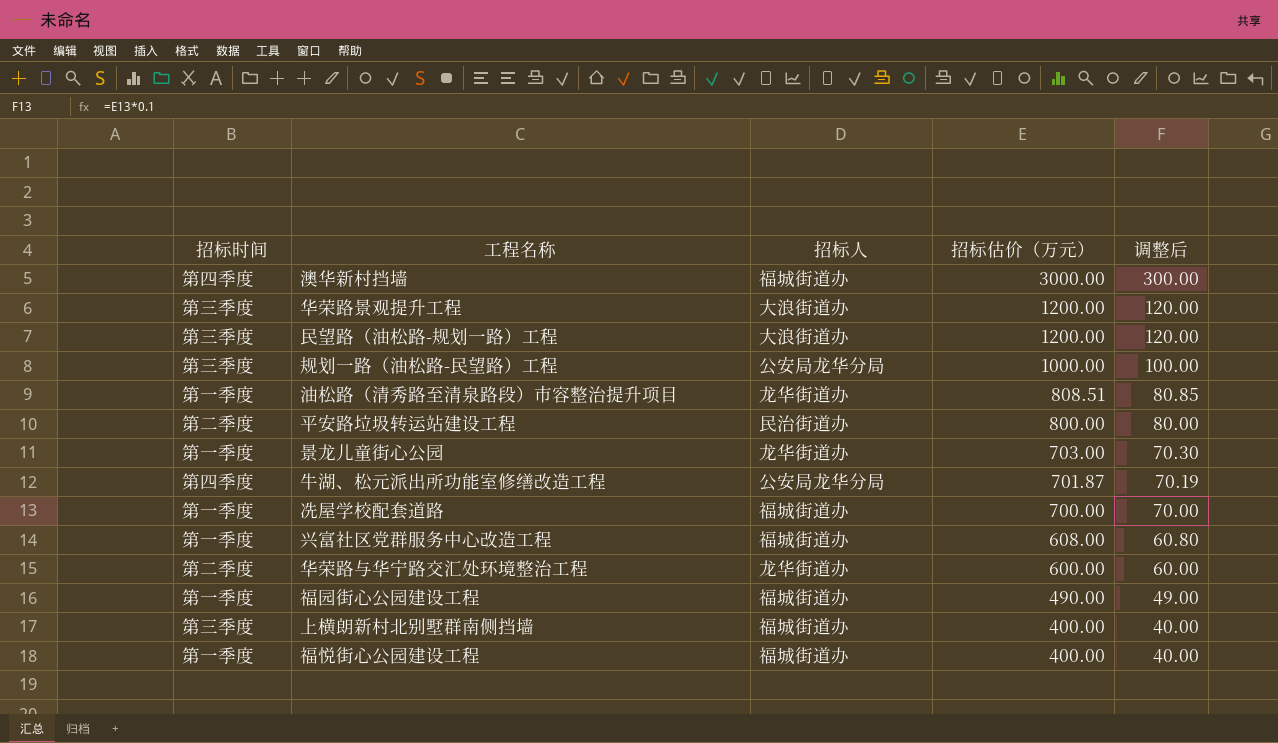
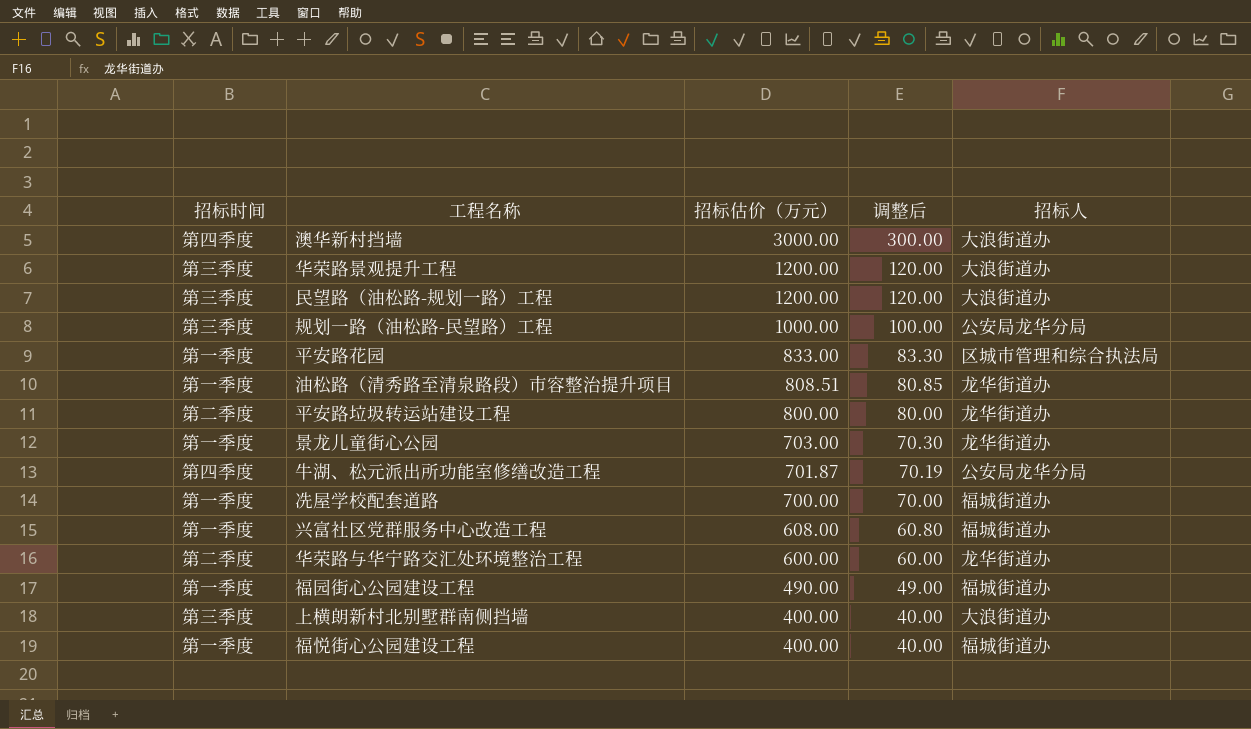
column 招标人 | position: 3 -> 5
澳华新村挡墙 | 招标人: 福城街道办 -> 大浪街道办
row 平安路花园: none -> 第一季度 | 833.00 | 83.30 | 区城市管理和综合执法局
平安路垃圾转运站建设工程 | 招标人: 民治街道办 -> 龙华街道办
上横朗新村北别墅群南侧挡墙 | 招标人: 福城街道办 -> 大浪街道办

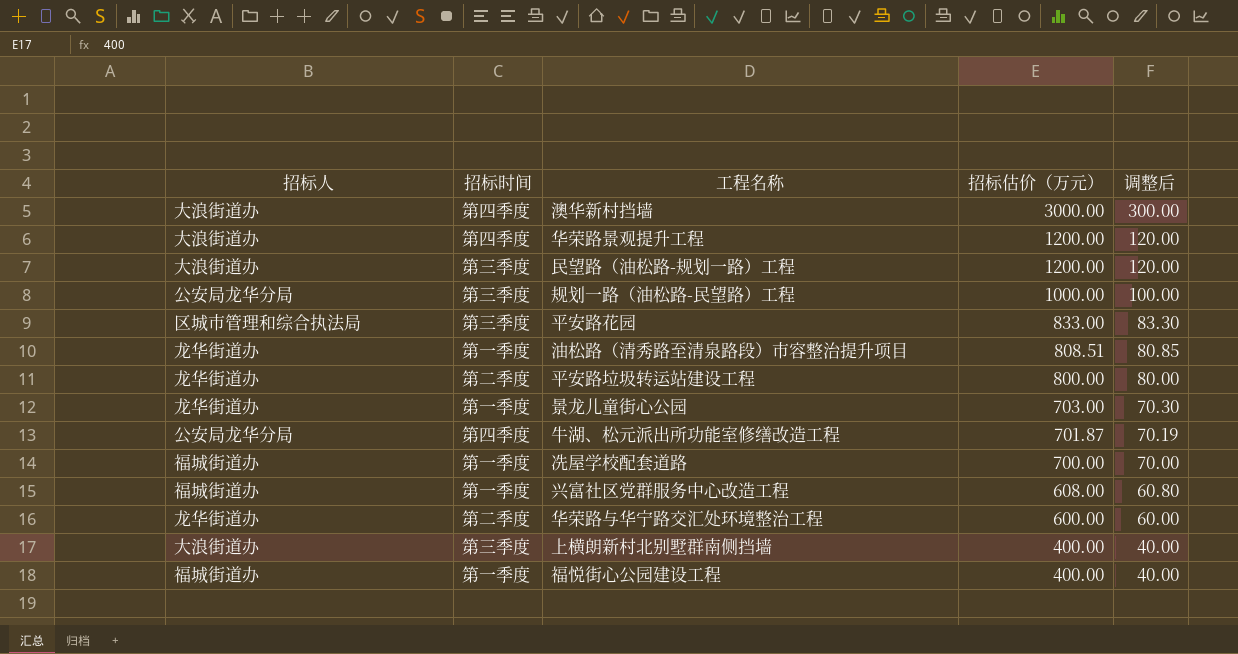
column 招标人 | position: 5 -> 1
row 福园街心公园建设工程: 第一季度 | 490.00 | 49.00 | 福城街道办 -> none
华荣路景观提升工程 | 招标时间: 第三季度 -> 第四季度
平安路花园 | 招标时间: 第一季度 -> 第三季度

